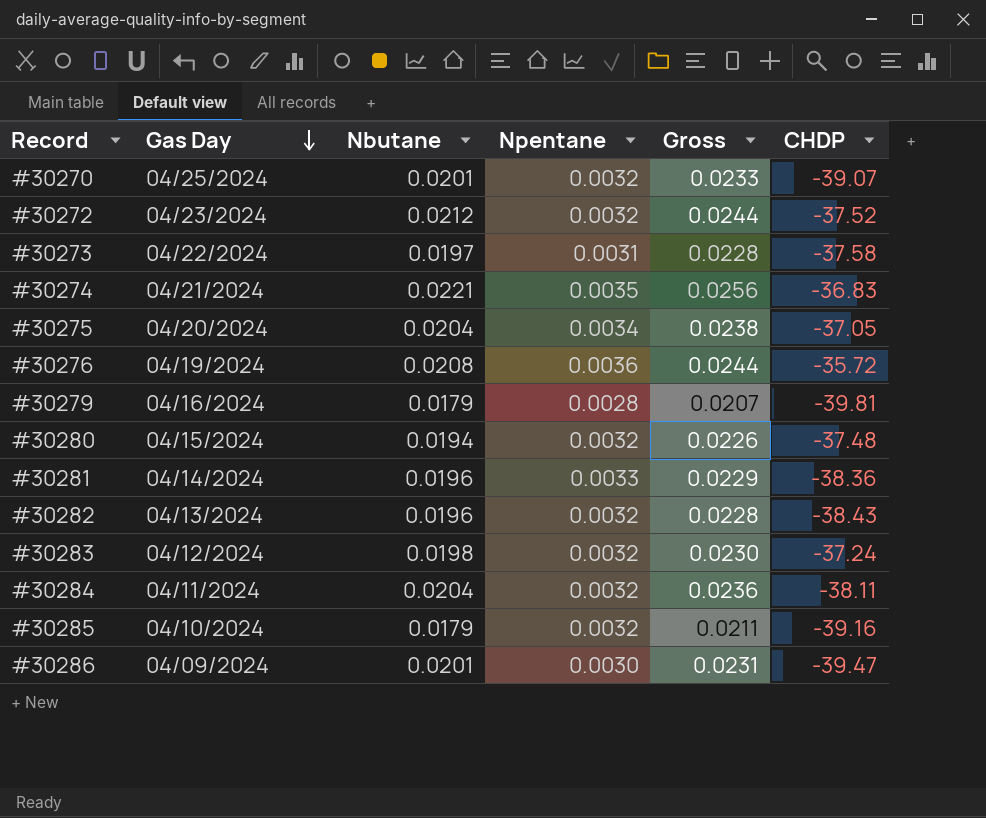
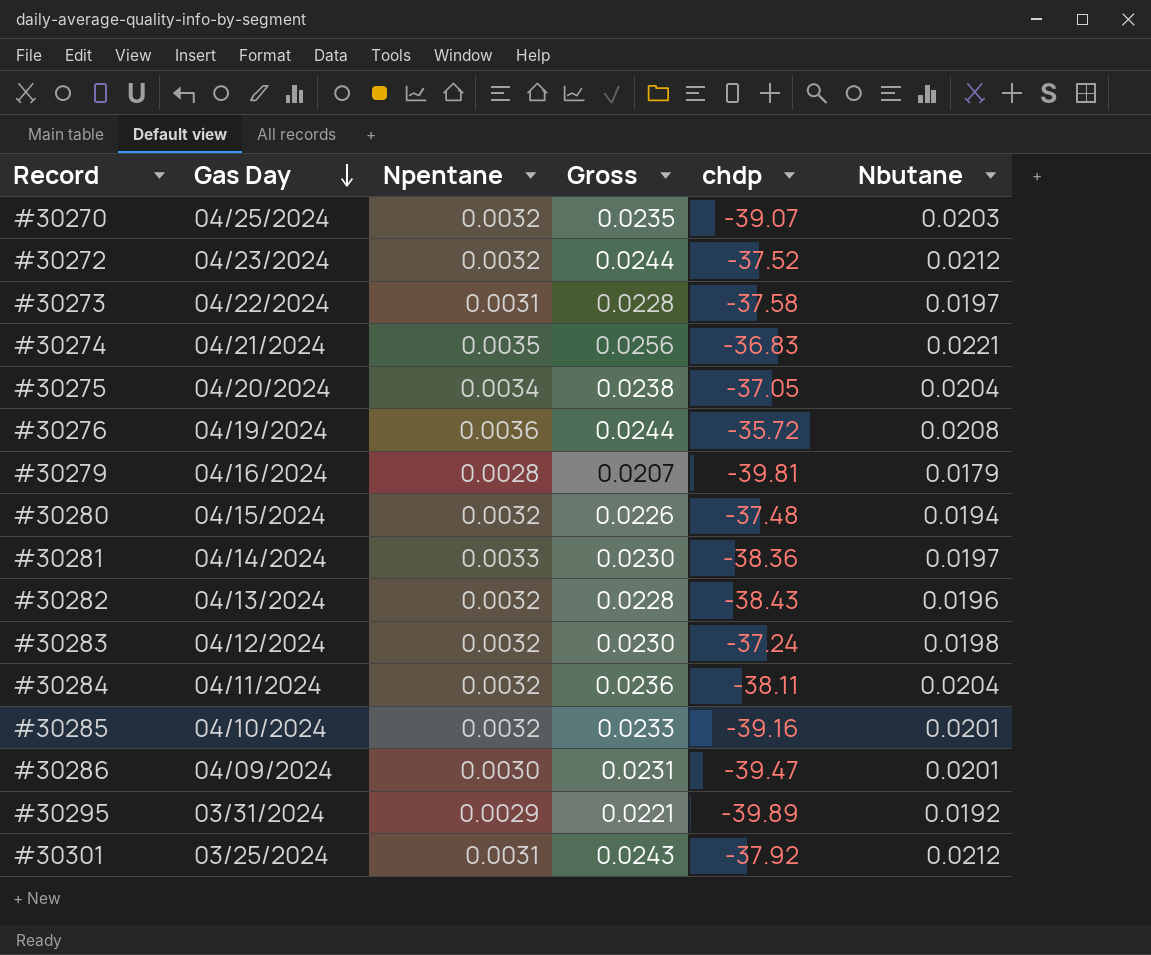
column name: CHDP -> chdp
column Nbutane | position: 3 -> 6
#30270 | Gross: 0.0233 -> 0.0235
#30270 | Nbutane: 0.0201 -> 0.0203
#30281 | Gross: 0.0229 -> 0.0230
#30281 | Nbutane: 0.0196 -> 0.0197
#30285 | Gross: 0.0211 -> 0.0233
#30285 | Nbutane: 0.0179 -> 0.0201
row #30295: none -> 03/31/2024 | 0.0029 | 0.0221 | -39.89 | 0.0192
row #30301: none -> 03/25/2024 | 0.0031 | 0.0243 | -37.92 | 0.0212

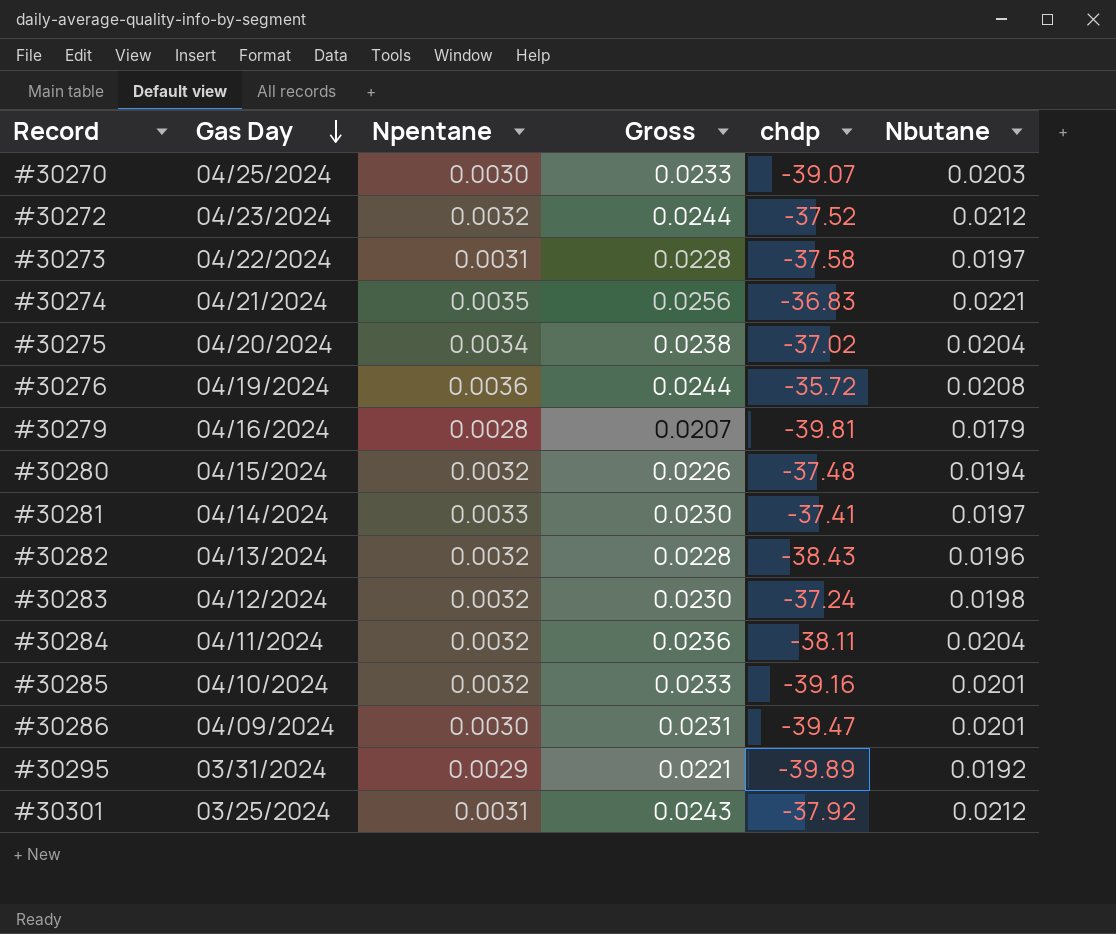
#30270 | Npentane: 0.0032 -> 0.0030
#30270 | Gross: 0.0235 -> 0.0233
#30275 | chdp: -37.05 -> -37.02
#30281 | chdp: -38.36 -> -37.41

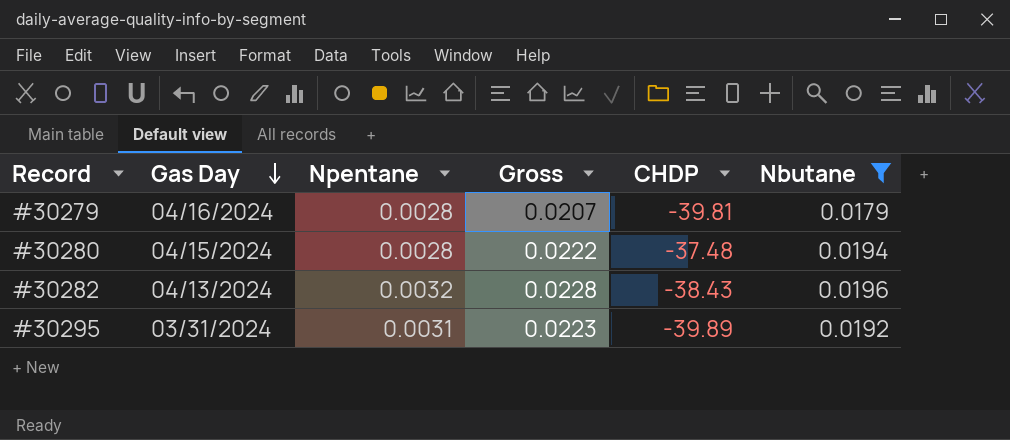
filter: none -> Nbutane <= 0.0196
column name: chdp -> CHDP
#30280 | Npentane: 0.0032 -> 0.0028
#30280 | Gross: 0.0226 -> 0.0222
#30295 | Npentane: 0.0029 -> 0.0031
#30295 | Gross: 0.0221 -> 0.0223

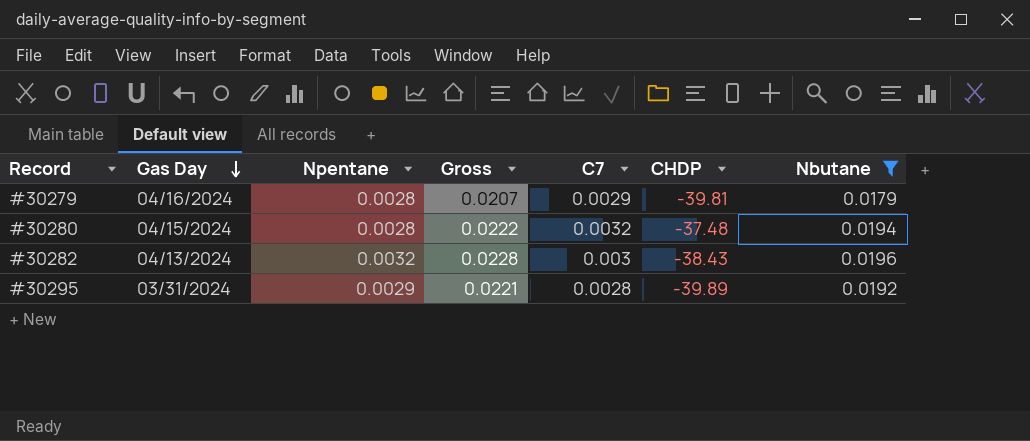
column C7 | position: none -> 5
#30295 | Npentane: 0.0031 -> 0.0029
#30295 | Gross: 0.0223 -> 0.0221

